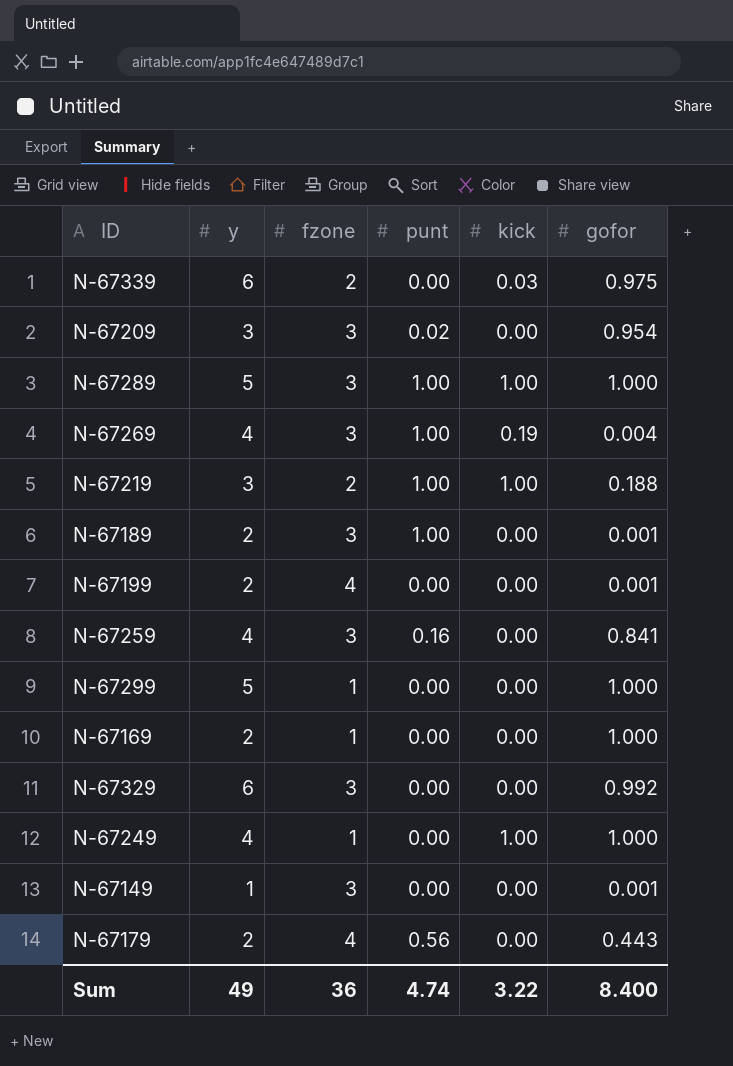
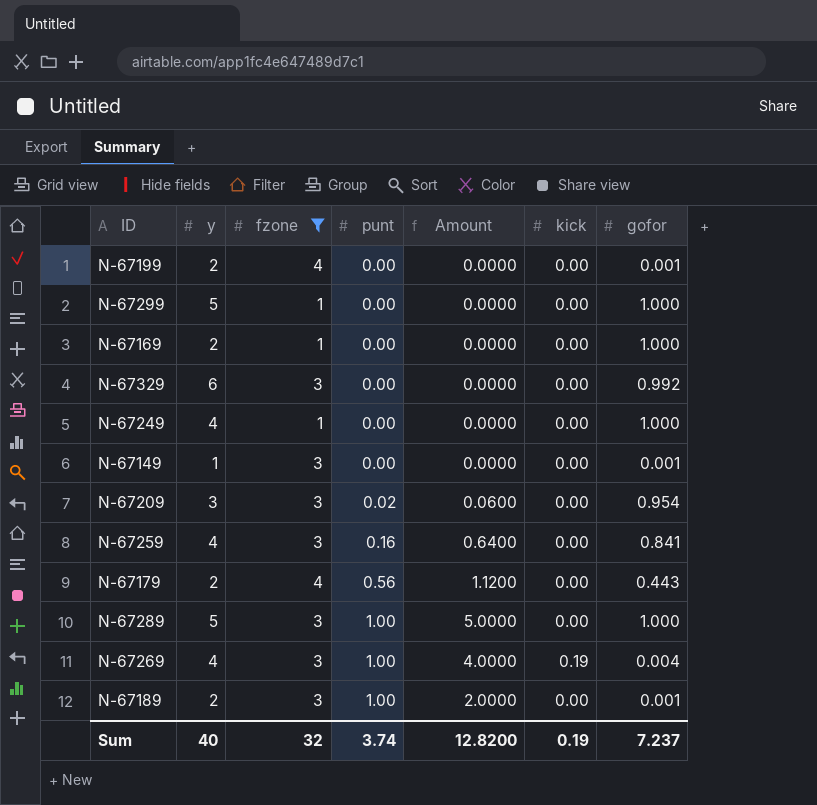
filter: none -> fzone != 2
row order: none -> punt ascending
column Amount | formula: none -> [y] * [punt]
N-67249 | kick: 1.00 -> 0.00
N-67289 | kick: 1.00 -> 0.00
Sum | y: 49 -> 40
Sum | fzone: 36 -> 32
Sum | punt: 4.74 -> 3.74
Sum | kick: 3.22 -> 0.19
Sum | gofor: 8.400 -> 7.237

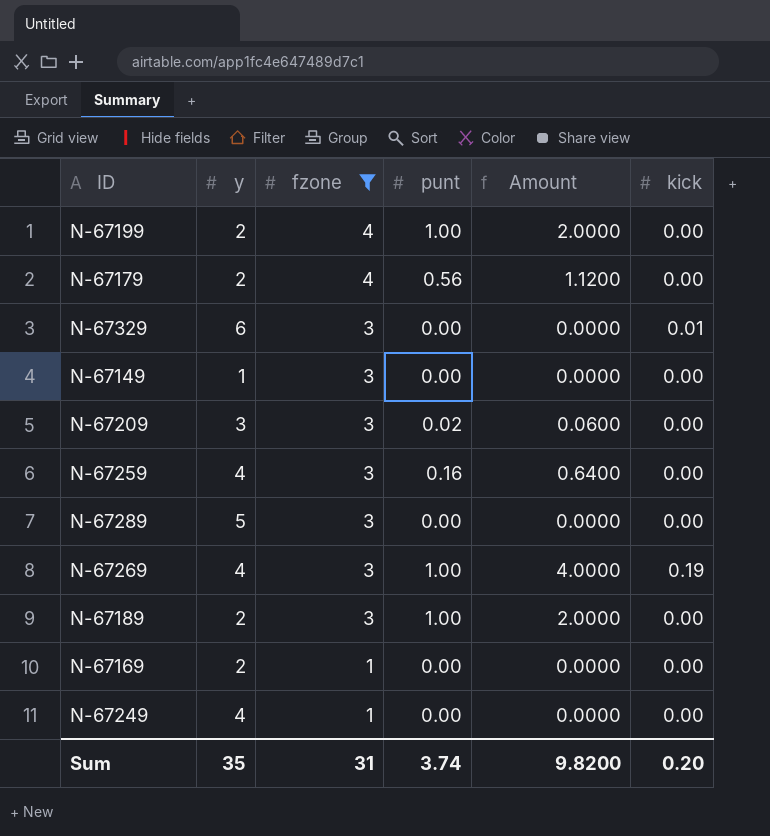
row order: punt ascending -> fzone descending
column gofor | position: 7 -> none
row N-67299: 5 | 1 | 0.00 | 0.0000 | 0.00 | 1.000 -> none
N-67199 | punt: 0.00 -> 1.00
N-67199 | Amount: 0.0000 -> 2.0000
N-67329 | kick: 0.00 -> 0.01
N-67289 | punt: 1.00 -> 0.00
N-67289 | Amount: 5.0000 -> 0.0000
Sum | y: 40 -> 35
Sum | fzone: 32 -> 31
Sum | Amount: 12.8200 -> 9.8200
Sum | kick: 0.19 -> 0.20

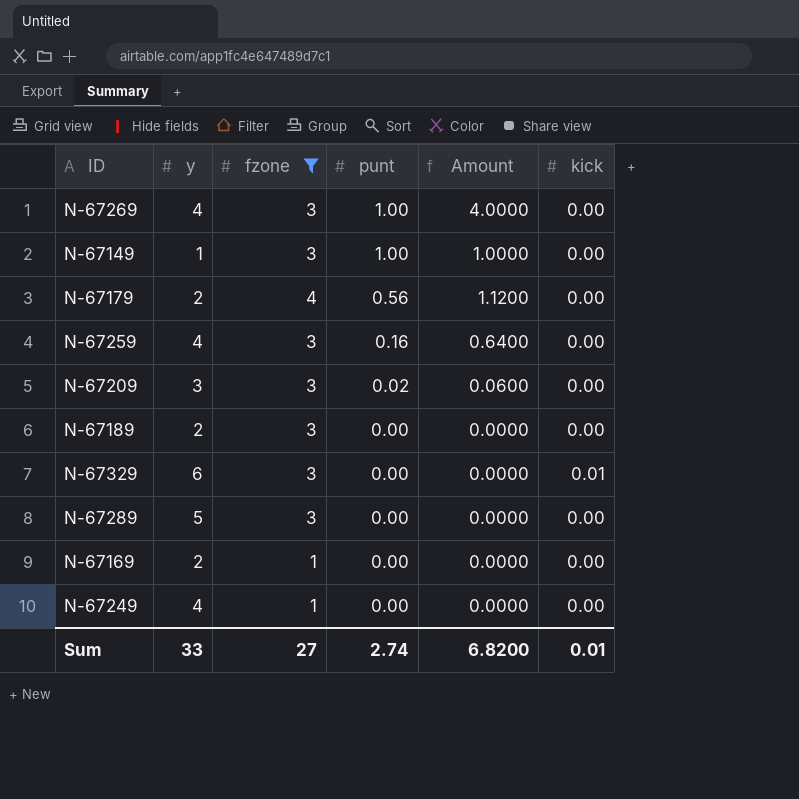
row order: fzone descending -> punt descending
row N-67199: 2 | 4 | 1.00 | 2.0000 | 0.00 -> none
N-67269 | kick: 0.19 -> 0.00
N-67149 | punt: 0.00 -> 1.00
N-67149 | Amount: 0.0000 -> 1.0000
N-67189 | punt: 1.00 -> 0.00
N-67189 | Amount: 2.0000 -> 0.0000
Sum | y: 35 -> 33
Sum | fzone: 31 -> 27
Sum | punt: 3.74 -> 2.74
Sum | Amount: 9.8200 -> 6.8200
Sum | kick: 0.20 -> 0.01

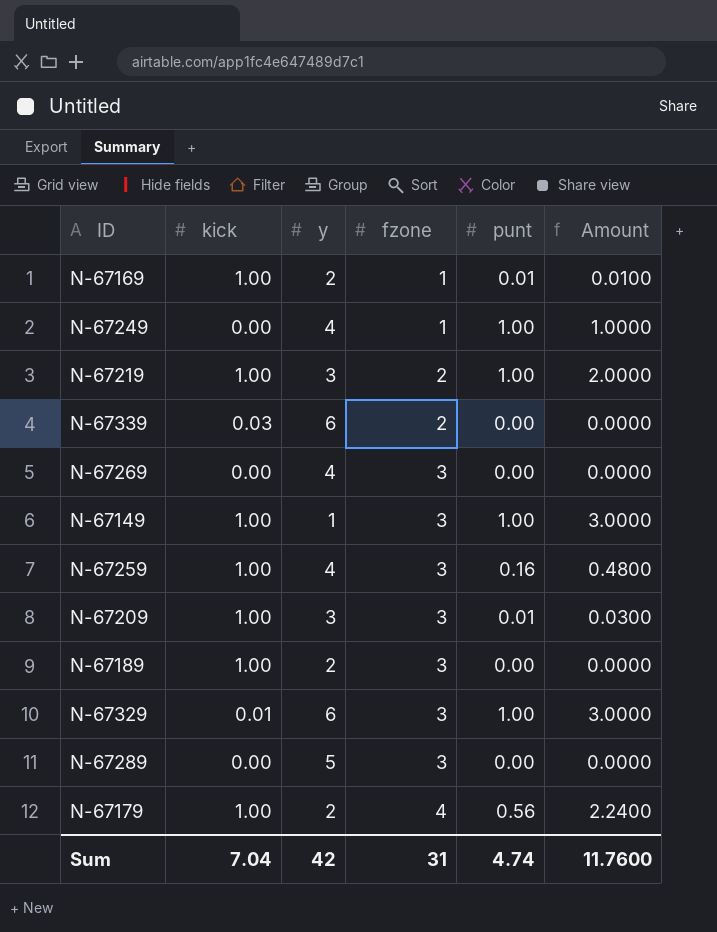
filter: fzone != 2 -> none
row order: punt descending -> fzone ascending
column kick | position: 6 -> 2
column Amount | formula: [y] * [punt] -> [fzone] * [punt]
N-67169 | kick: 0.00 -> 1.00
N-67169 | punt: 0.00 -> 0.01
N-67249 | punt: 0.00 -> 1.00
N-67269 | punt: 1.00 -> 0.00
N-67149 | kick: 0.00 -> 1.00
N-67259 | kick: 0.00 -> 1.00
N-67209 | kick: 0.00 -> 1.00
N-67209 | punt: 0.02 -> 0.01
N-67189 | kick: 0.00 -> 1.00
N-67329 | punt: 0.00 -> 1.00
N-67179 | kick: 0.00 -> 1.00
Sum | kick: 0.01 -> 7.04
Sum | y: 33 -> 42
Sum | fzone: 27 -> 31
Sum | punt: 2.74 -> 4.74
Sum | Amount: 6.8200 -> 11.7600

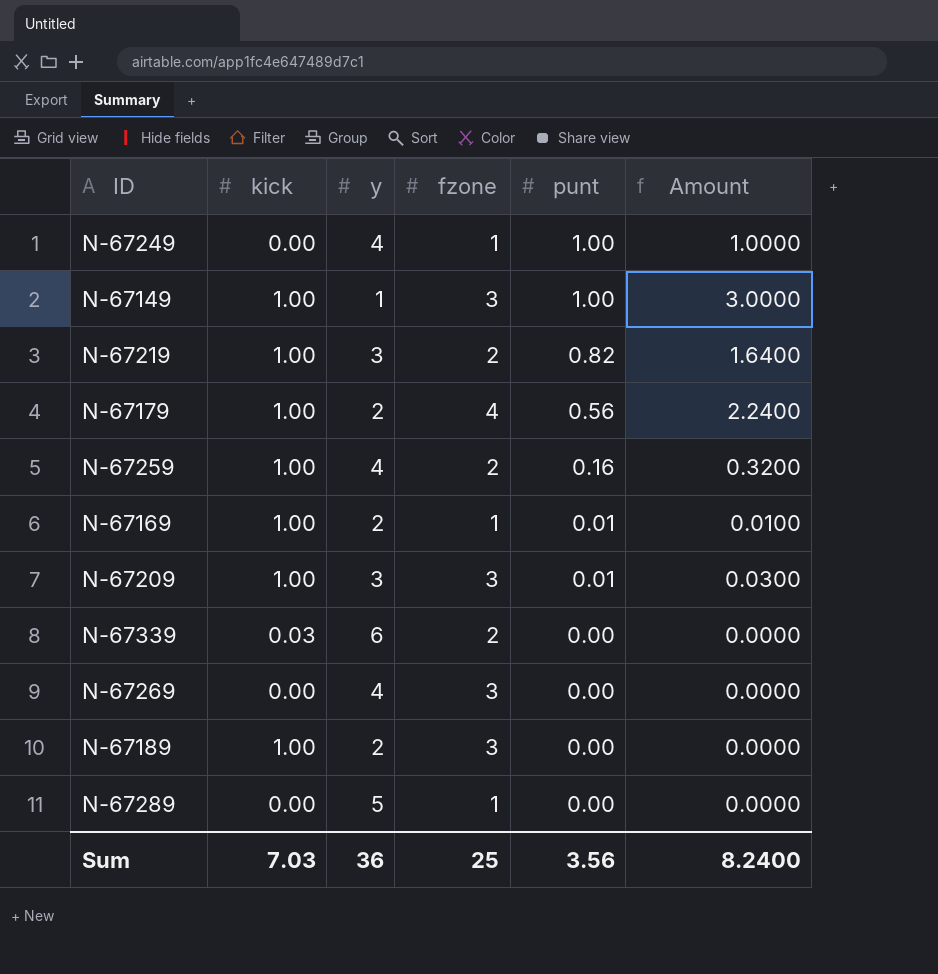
row order: fzone ascending -> punt descending
row N-67329: 0.01 | 6 | 3 | 1.00 | 3.0000 -> none
N-67219 | punt: 1.00 -> 0.82
N-67219 | Amount: 2.0000 -> 1.6400
N-67259 | fzone: 3 -> 2
N-67259 | Amount: 0.4800 -> 0.3200
N-67289 | fzone: 3 -> 1
Sum | kick: 7.04 -> 7.03
Sum | y: 42 -> 36
Sum | fzone: 31 -> 25
Sum | punt: 4.74 -> 3.56
Sum | Amount: 11.7600 -> 8.2400

